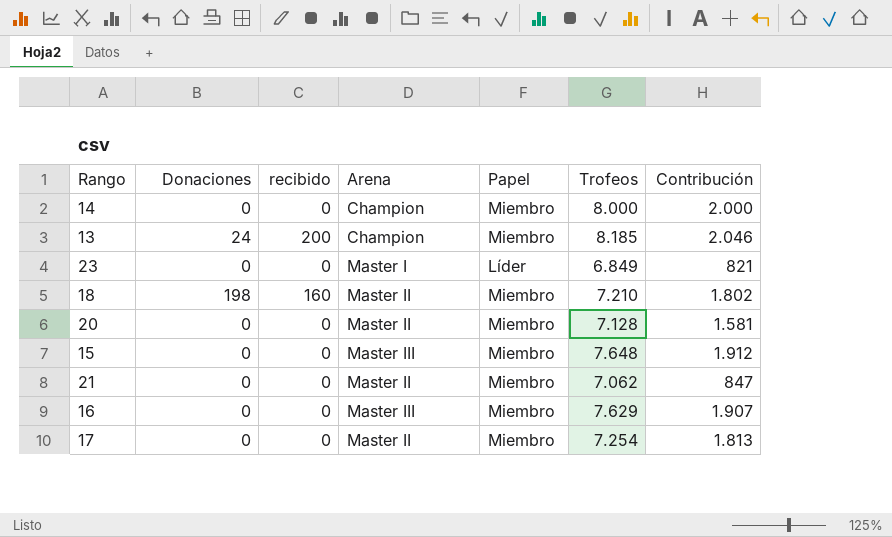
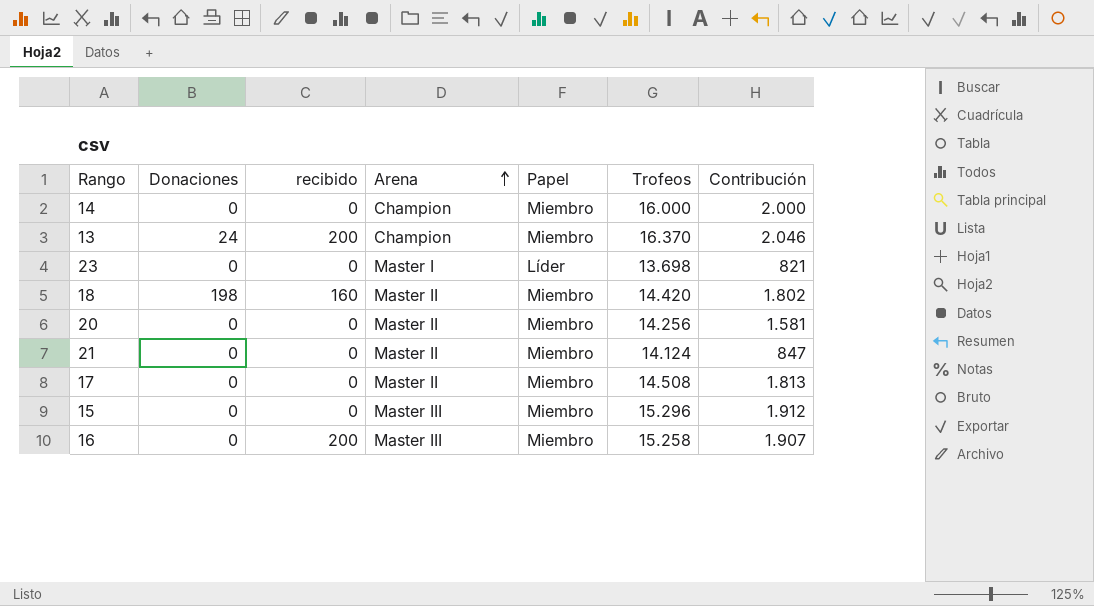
row order: none -> Arena ascending
14 | Trofeos: 8.000 -> 16.000
13 | Trofeos: 8.185 -> 16.370
23 | Trofeos: 6.849 -> 13.698
18 | Trofeos: 7.210 -> 14.420
20 | Trofeos: 7.128 -> 14.256
21 | Trofeos: 7.062 -> 14.124
17 | Trofeos: 7.254 -> 14.508
15 | Trofeos: 7.648 -> 15.296
16 | recibido: 0 -> 200
16 | Trofeos: 7.629 -> 15.258

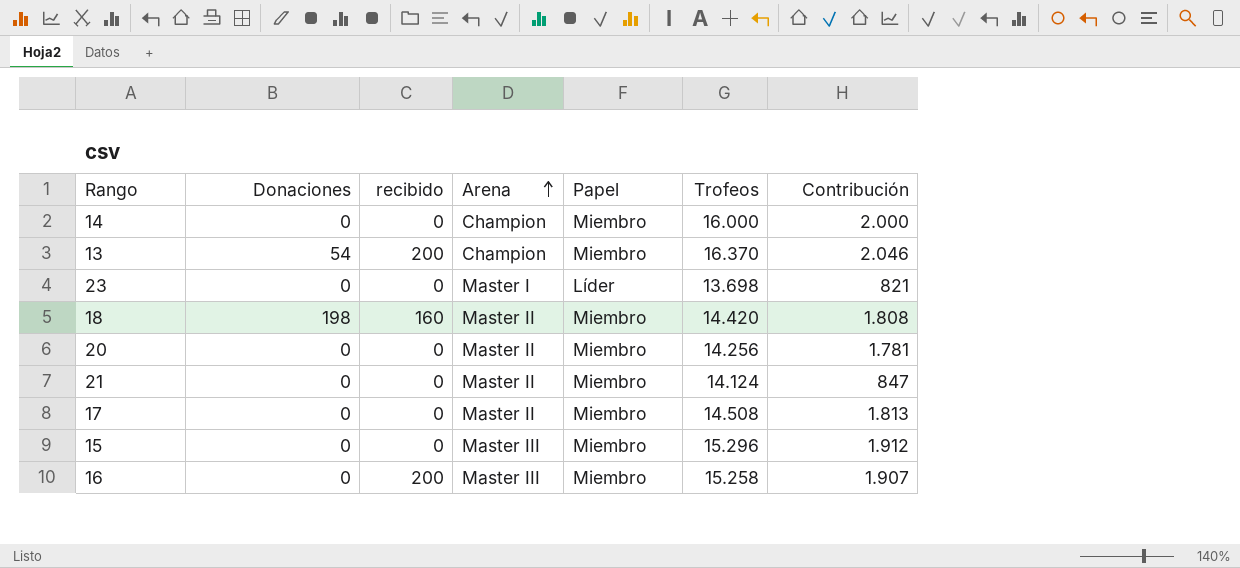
13 | Donaciones: 24 -> 54
18 | Contribución: 1.802 -> 1.808
20 | Contribución: 1.581 -> 1.781

